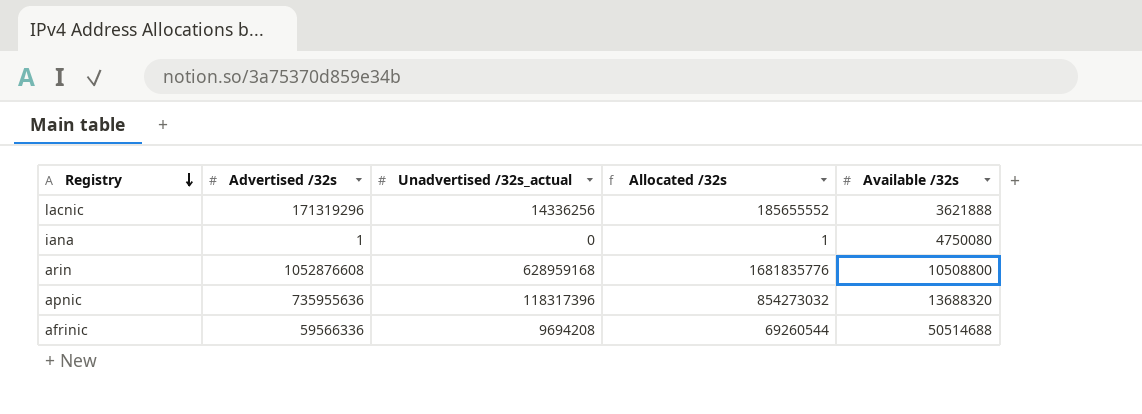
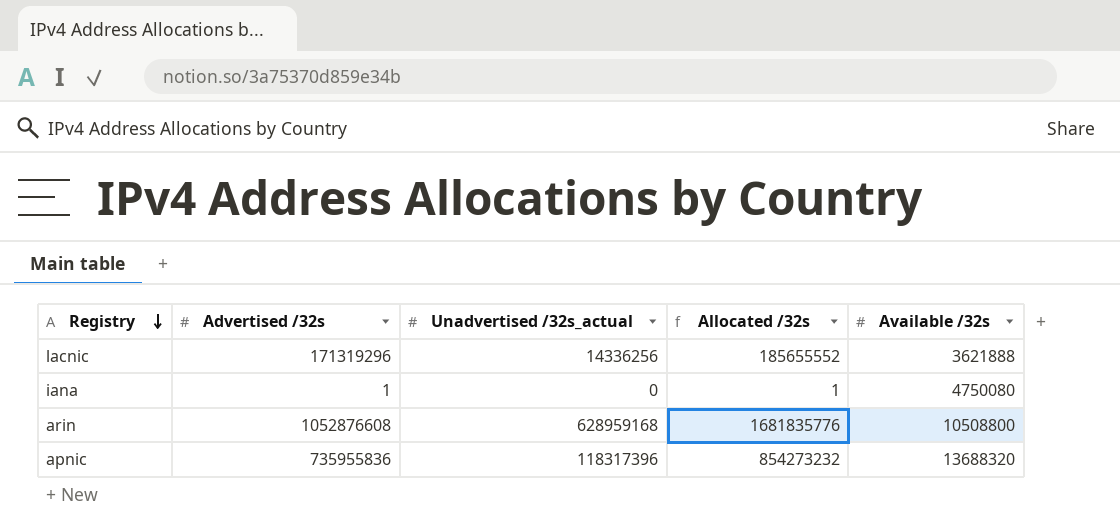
row afrinic: 59566336 | 9694208 | 69260544 | 50514688 -> none
apnic | Advertised /32s: 735955636 -> 735955836
apnic | Allocated /32s: 854273032 -> 854273232

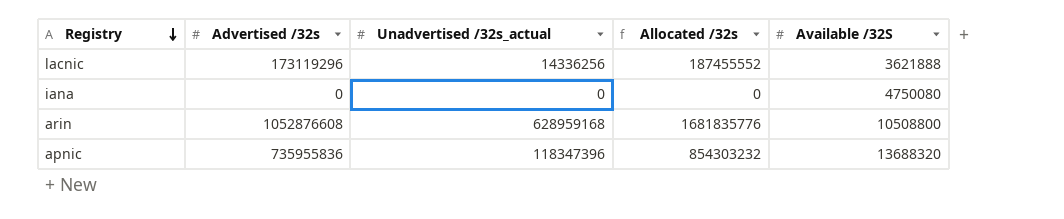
column name: Available /32s -> Available /32S
lacnic | Advertised /32s: 171319296 -> 173119296
lacnic | Allocated /32s: 185655552 -> 187455552
iana | Advertised /32s: 1 -> 0
iana | Allocated /32s: 1 -> 0
apnic | Unadvertised /32s_actual: 118317396 -> 118347396
apnic | Allocated /32s: 854273232 -> 854303232

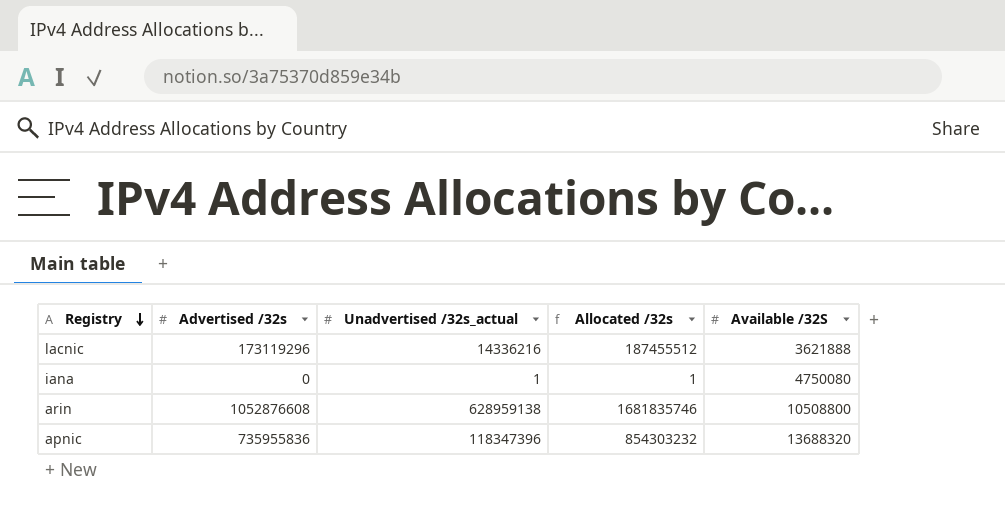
lacnic | Unadvertised /32s_actual: 14336256 -> 14336216
lacnic | Allocated /32s: 187455552 -> 187455512
iana | Unadvertised /32s_actual: 0 -> 1
iana | Allocated /32s: 0 -> 1
arin | Unadvertised /32s_actual: 628959168 -> 628959138
arin | Allocated /32s: 1681835776 -> 1681835746

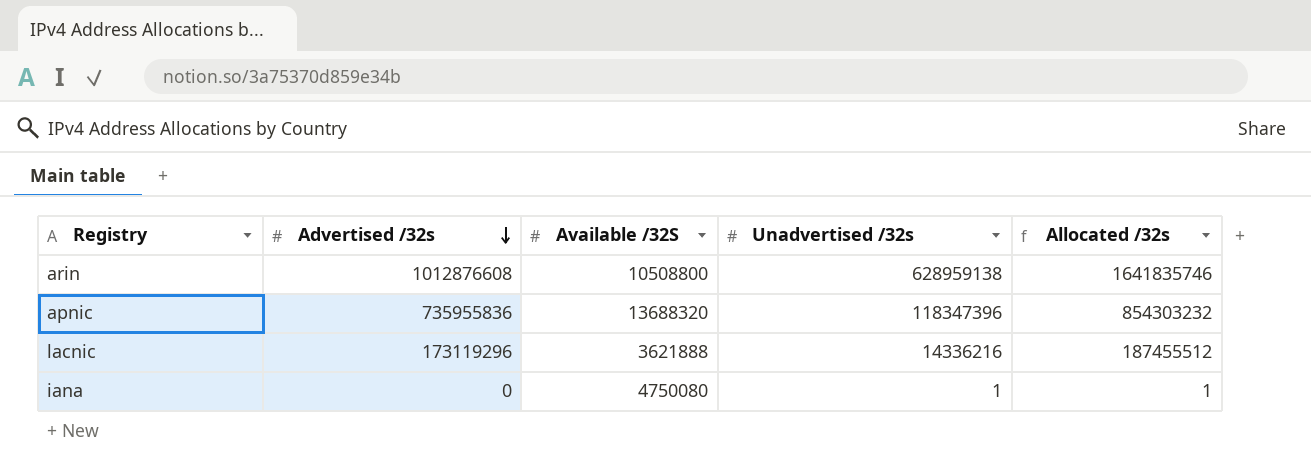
row order: Registry descending -> Advertised /32s descending
column Available /32S | position: 5 -> 3
column name: Unadvertised /32s_actual -> Unadvertised /32s
arin | Advertised /32s: 1052876608 -> 1012876608
arin | Allocated /32s: 1681835746 -> 1641835746

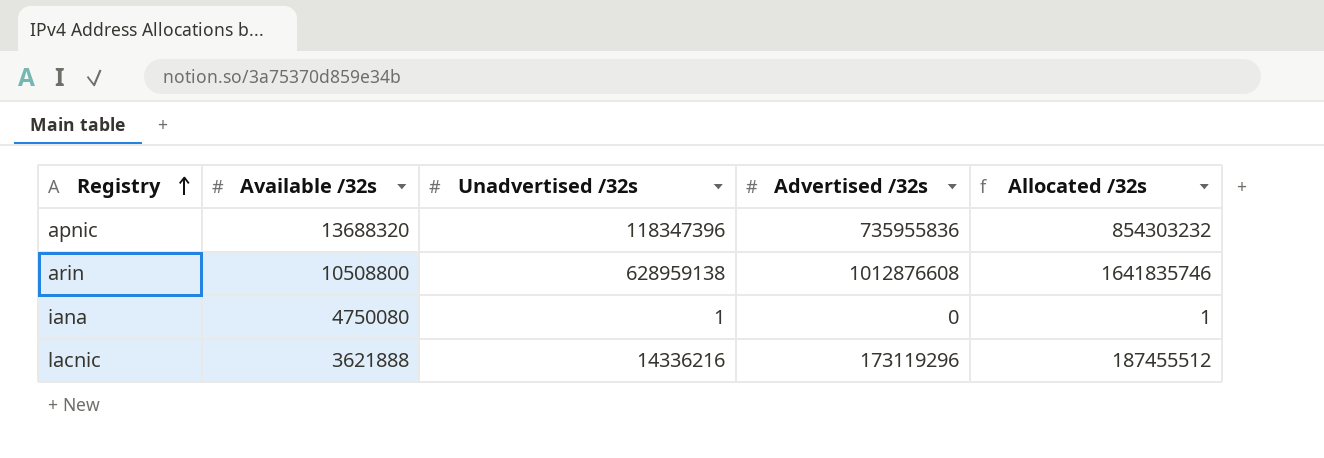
row order: Advertised /32s descending -> Registry ascending
column name: Available /32S -> Available /32s
column Advertised /32s | position: 2 -> 4

